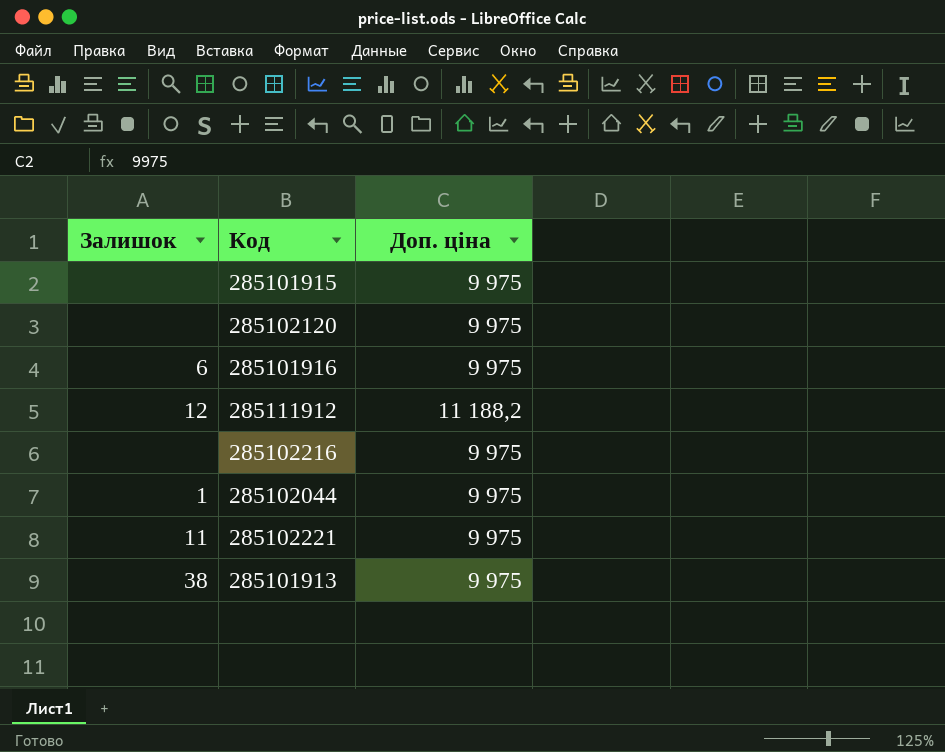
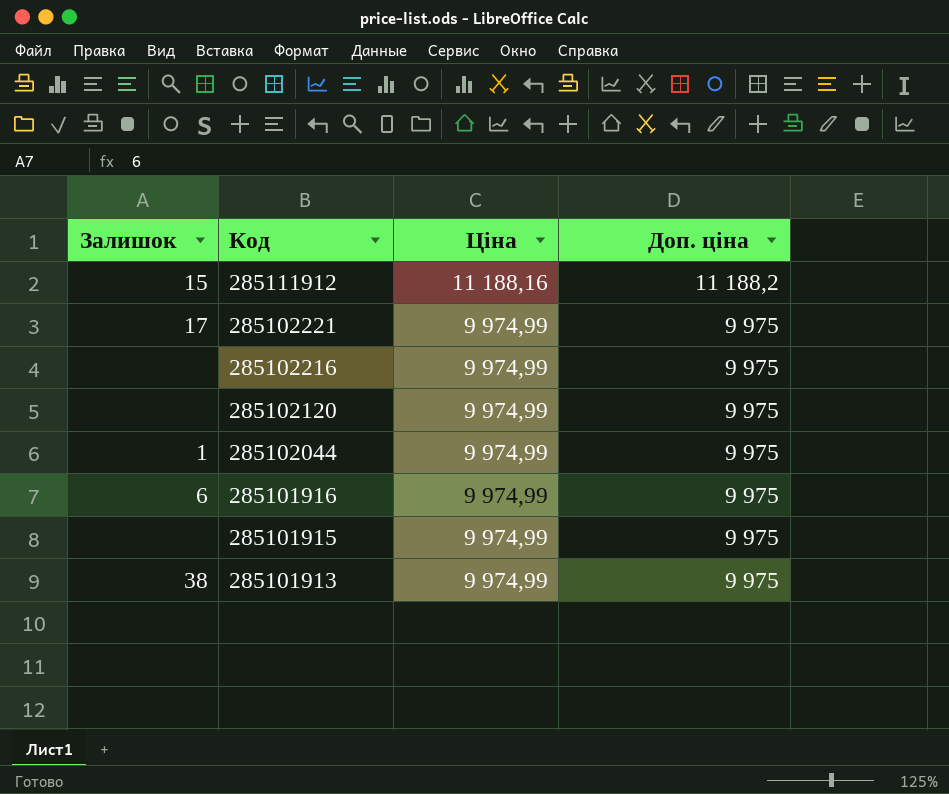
row order: none -> Код descending
column Ціна | position: none -> 3
285111912 | Залишок: 12 -> 15
285102221 | Залишок: 11 -> 17

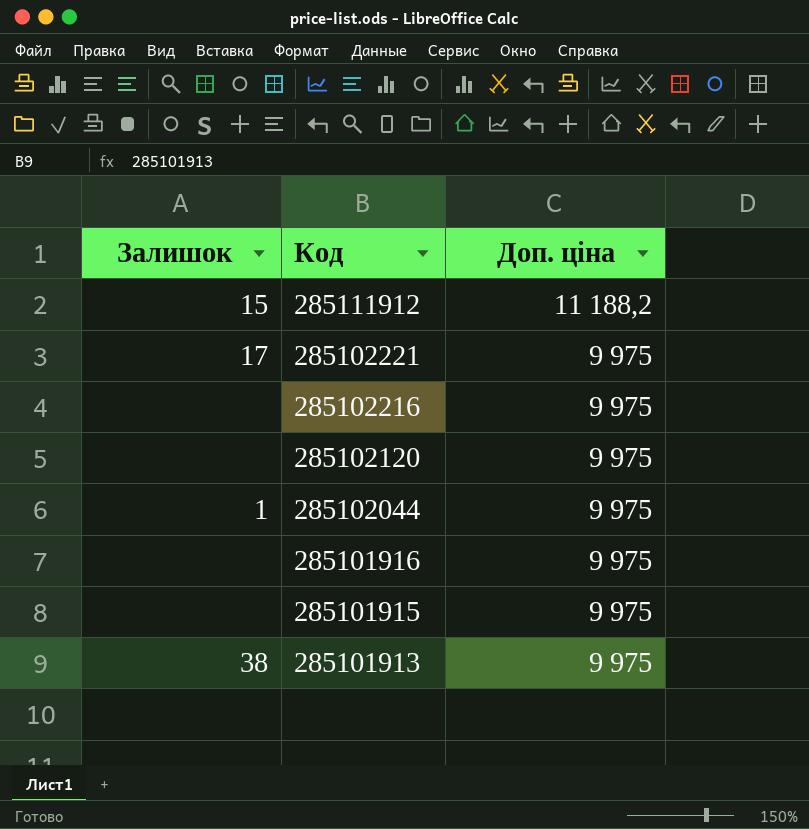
column Ціна | position: 3 -> none
285101916 | Залишок: 6 -> none

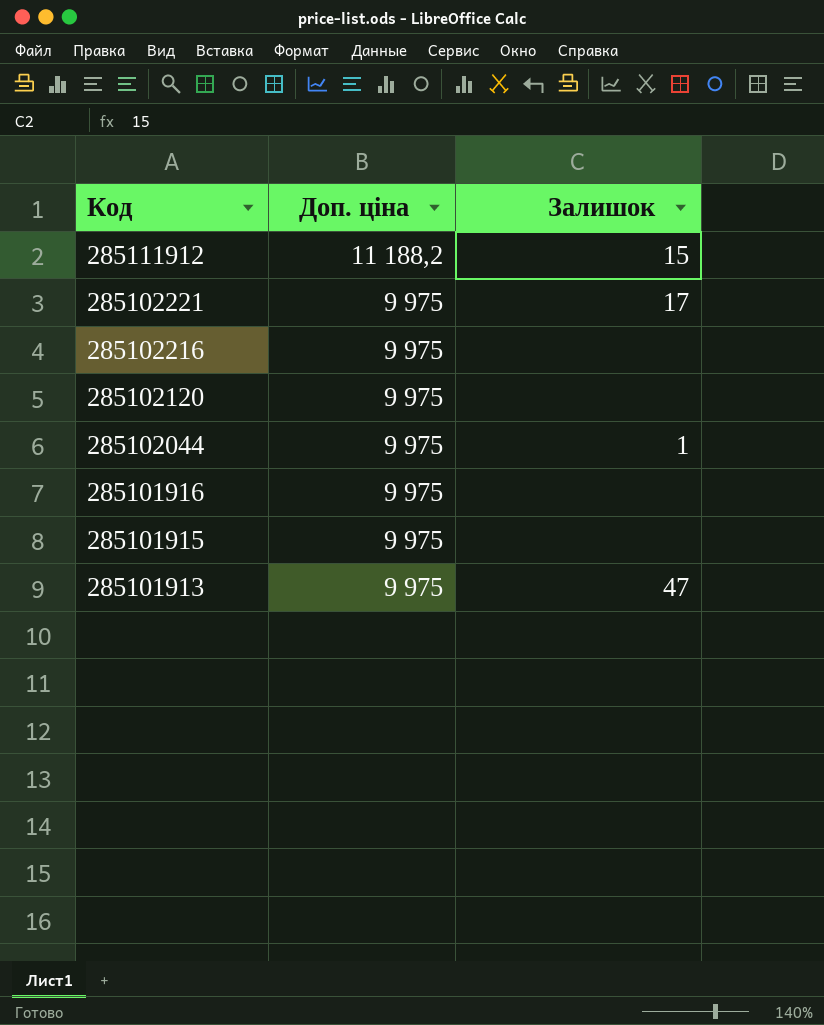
column Залишок | position: 1 -> 3
285101913 | Залишок: 38 -> 47

